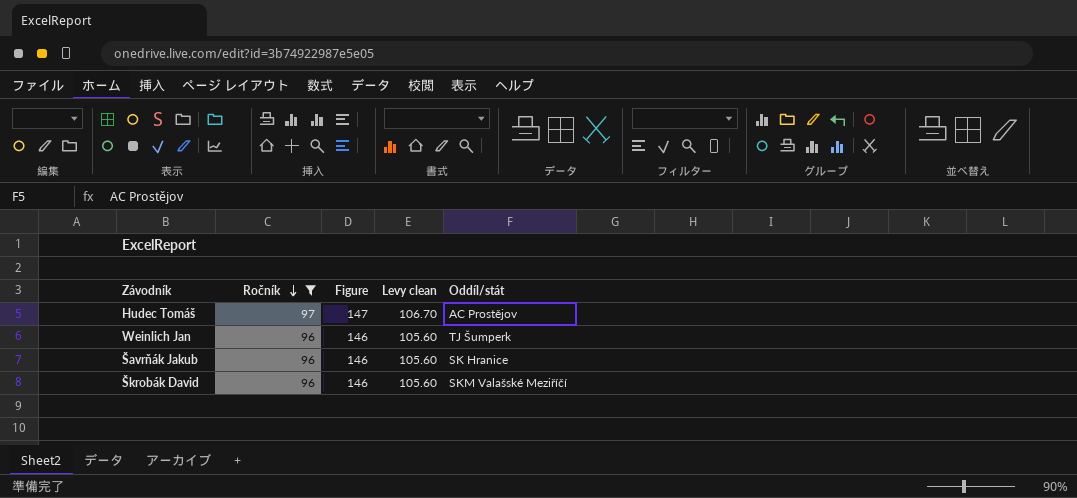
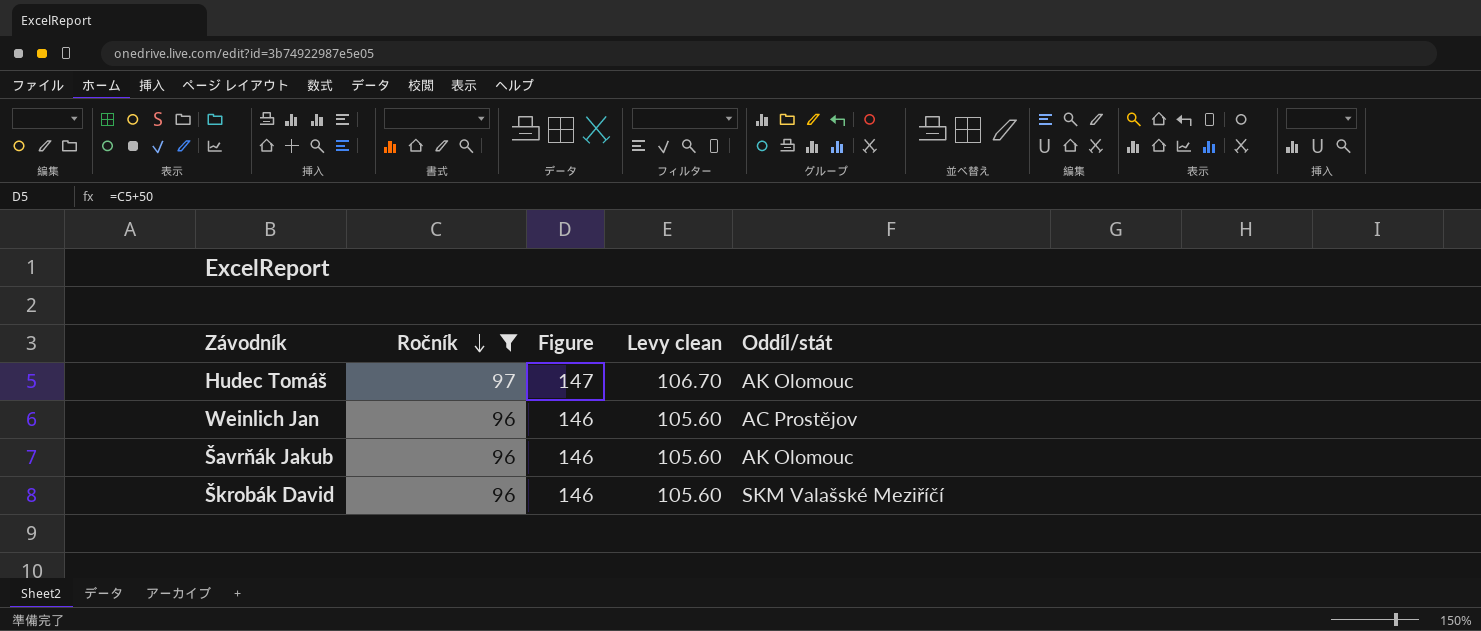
Hudec Tomáš | Oddíl/stát: AC Prostějov -> AK Olomouc
Weinlich Jan | Oddíl/stát: TJ Šumperk -> AC Prostějov
Šavrňák Jakub | Oddíl/stát: SK Hranice -> AK Olomouc

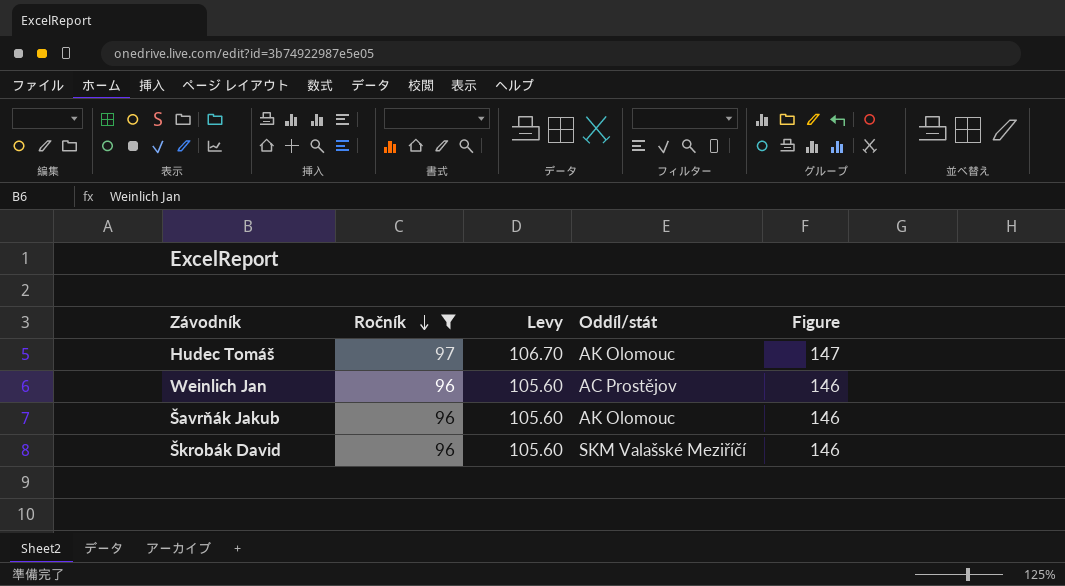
column name: Levy clean -> Levy
column Figure | position: 3 -> 5

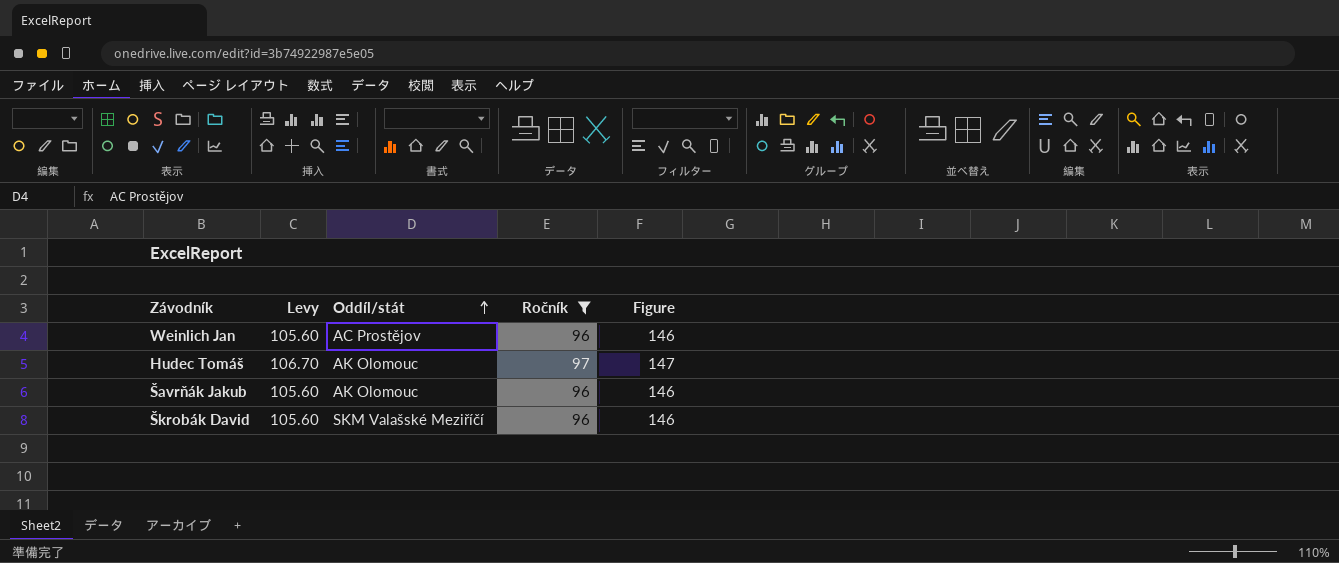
row order: Ročník descending -> Oddíl/stát ascending
column Ročník | position: 2 -> 4

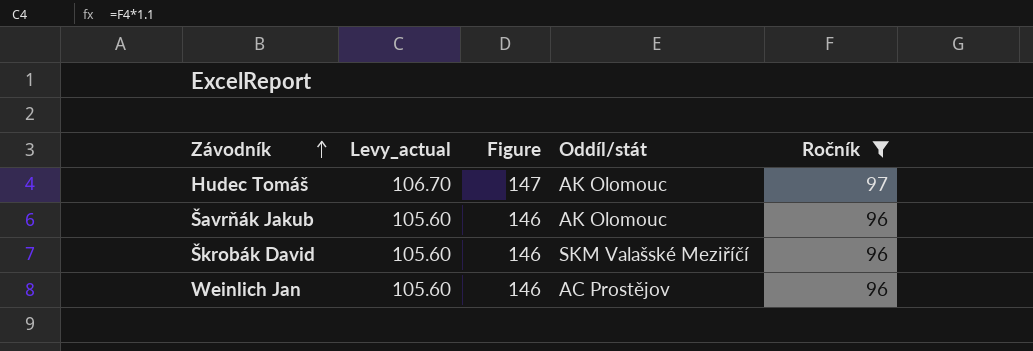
row order: Oddíl/stát ascending -> Závodník ascending
column name: Levy -> Levy_actual
column Figure | position: 5 -> 3

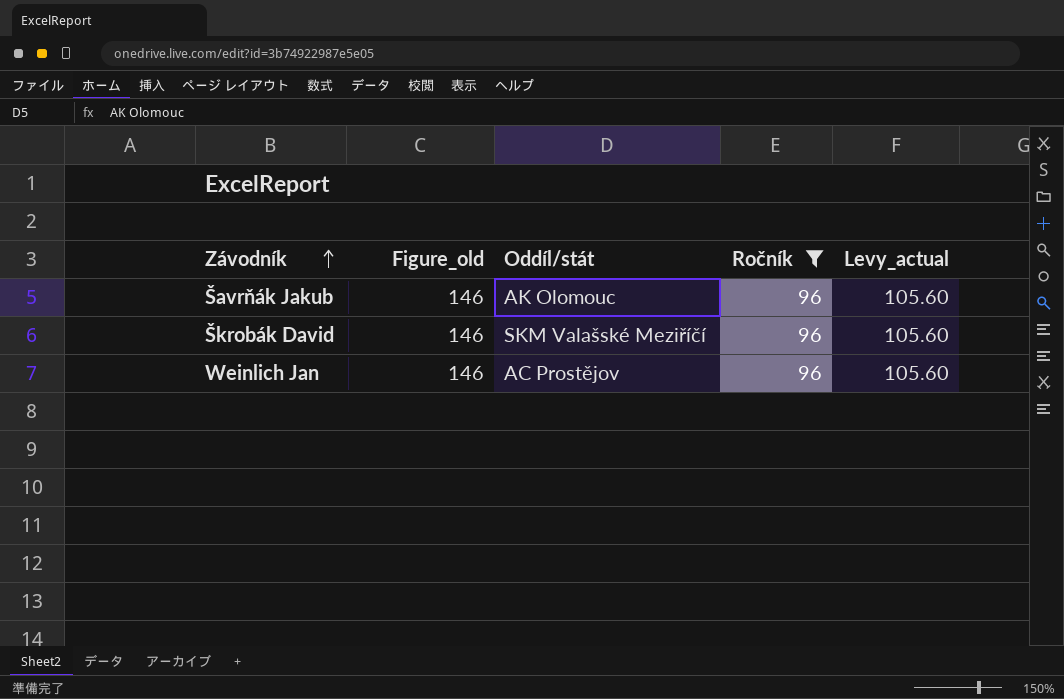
column name: Figure -> Figure_old
column Levy_actual | position: 2 -> 5
row Hudec Tomáš: 106.70 | 147 | AK Olomouc | 97 -> none

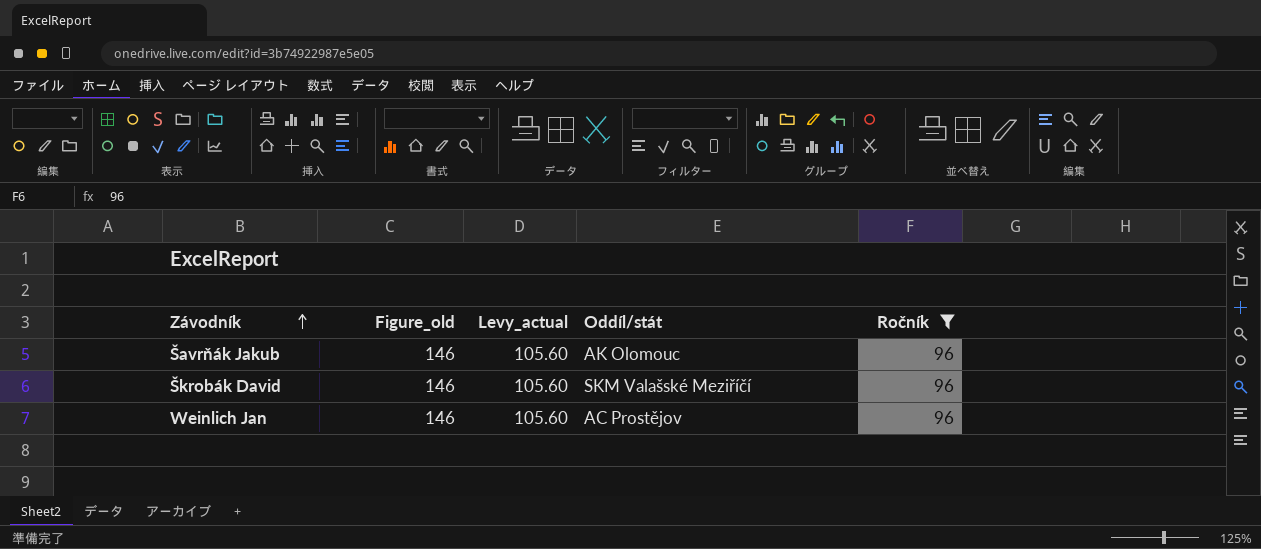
column Levy_actual | position: 5 -> 3

